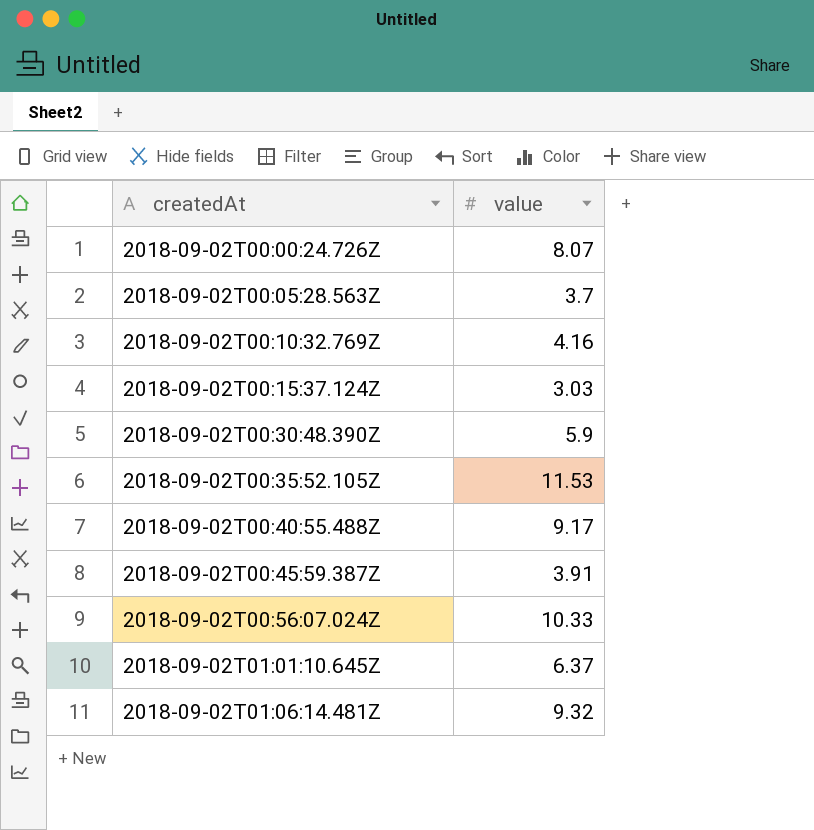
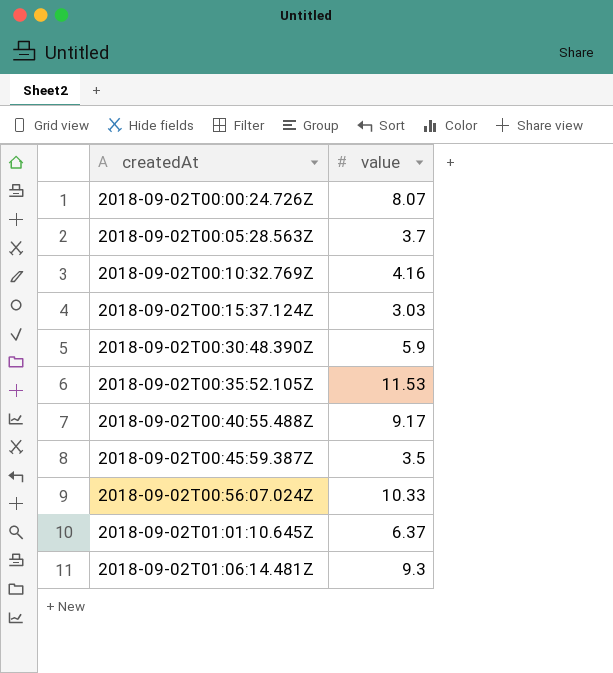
2018-09-02T00:45:59.387Z | value: 3.91 -> 3.5
2018-09-02T01:06:14.481Z | value: 9.32 -> 9.3

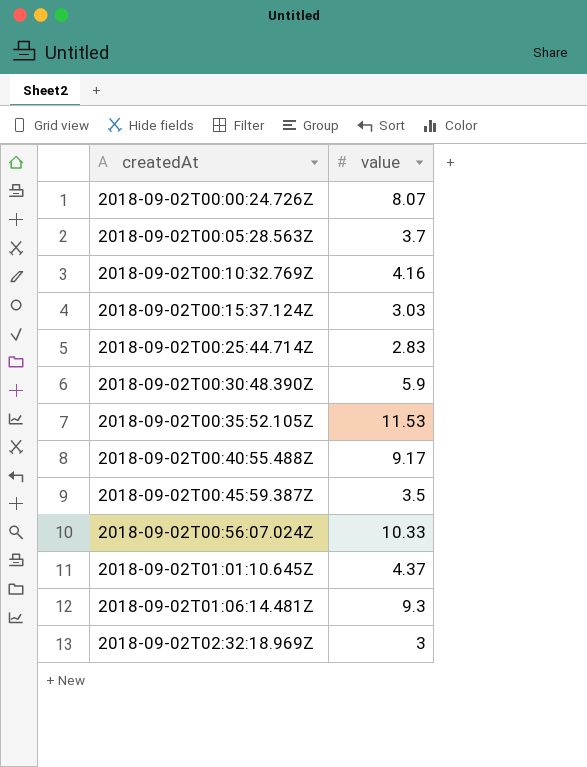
row 2018-09-02T00:25:44.714Z: none -> 2.83
2018-09-02T01:01:10.645Z | value: 6.37 -> 4.37
row 2018-09-02T02:32:18.969Z: none -> 3

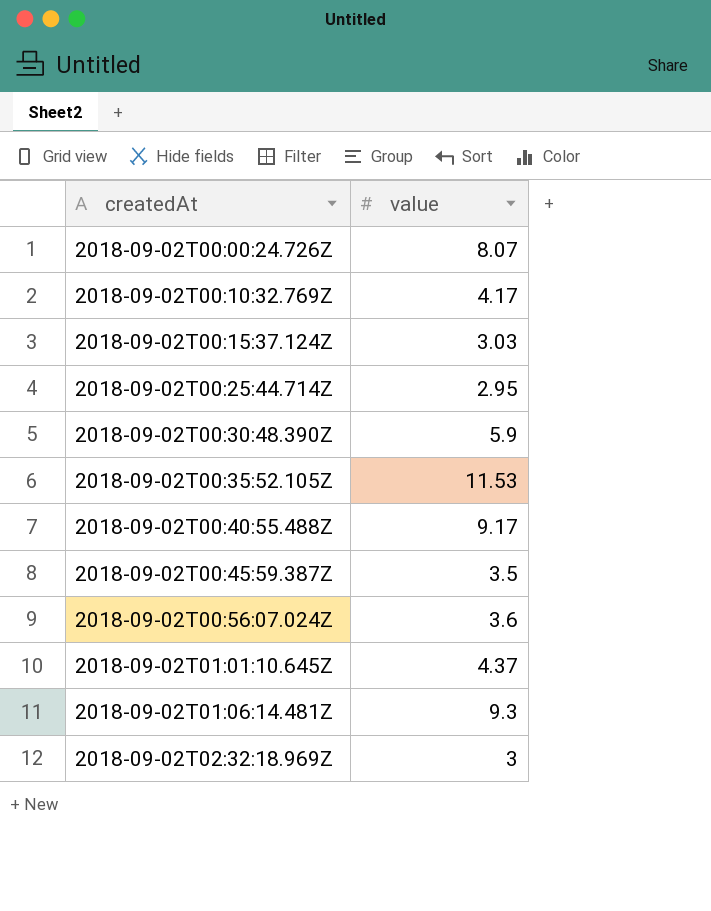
row 2018-09-02T00:05:28.563Z: 3.7 -> none
2018-09-02T00:10:32.769Z | value: 4.16 -> 4.17
2018-09-02T00:25:44.714Z | value: 2.83 -> 2.95
2018-09-02T00:56:07.024Z | value: 10.33 -> 3.6

